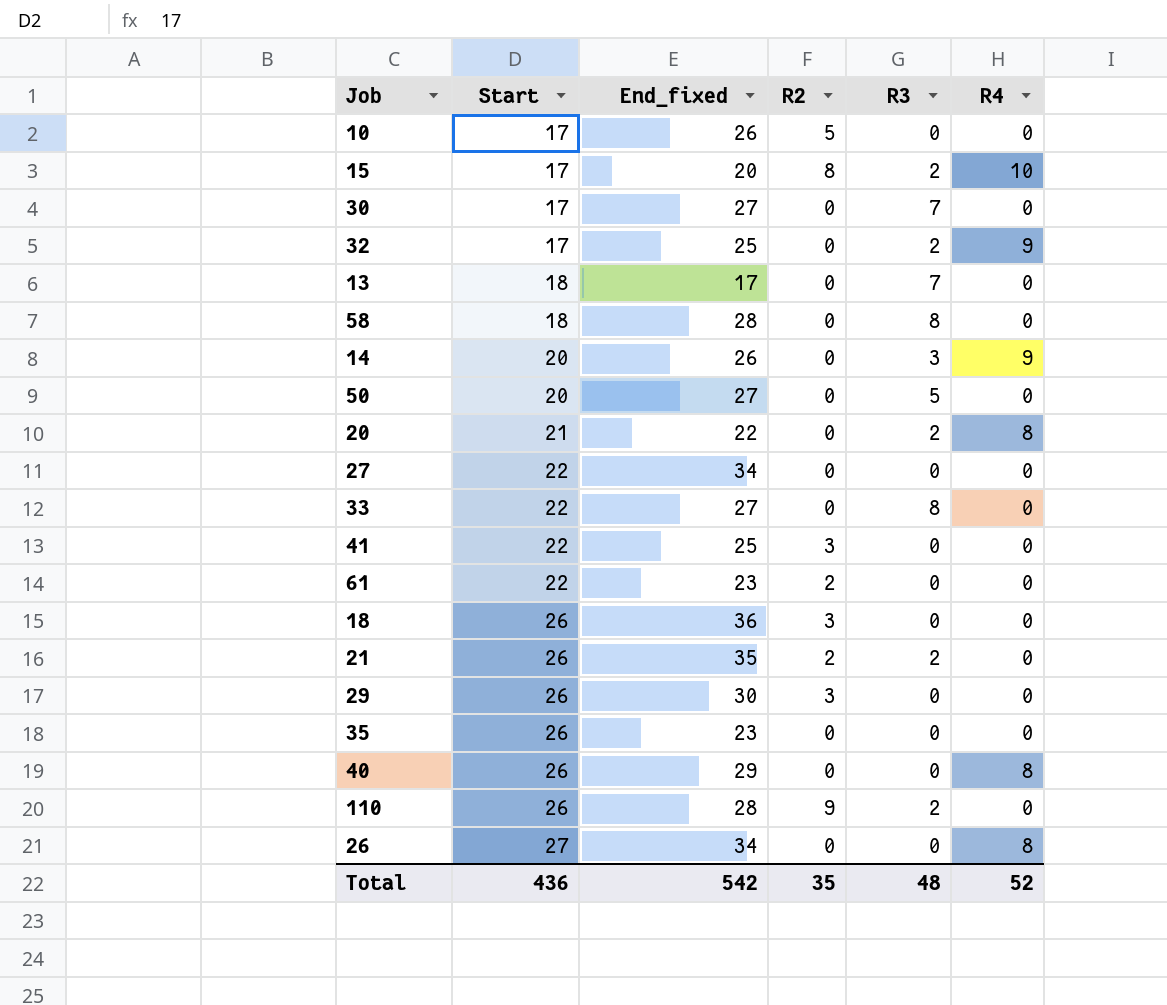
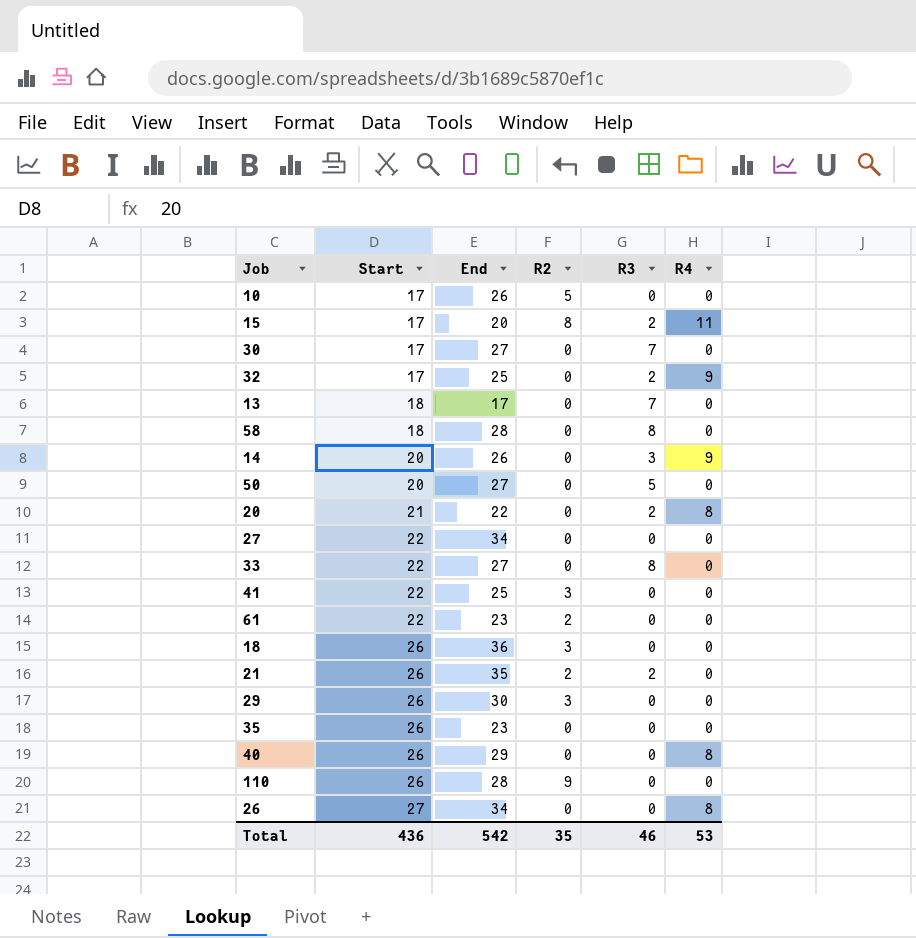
column name: End_fixed -> End
15 | R4: 10 -> 11
110 | R3: 2 -> 0
Total | R3: 48 -> 46
Total | R4: 52 -> 53

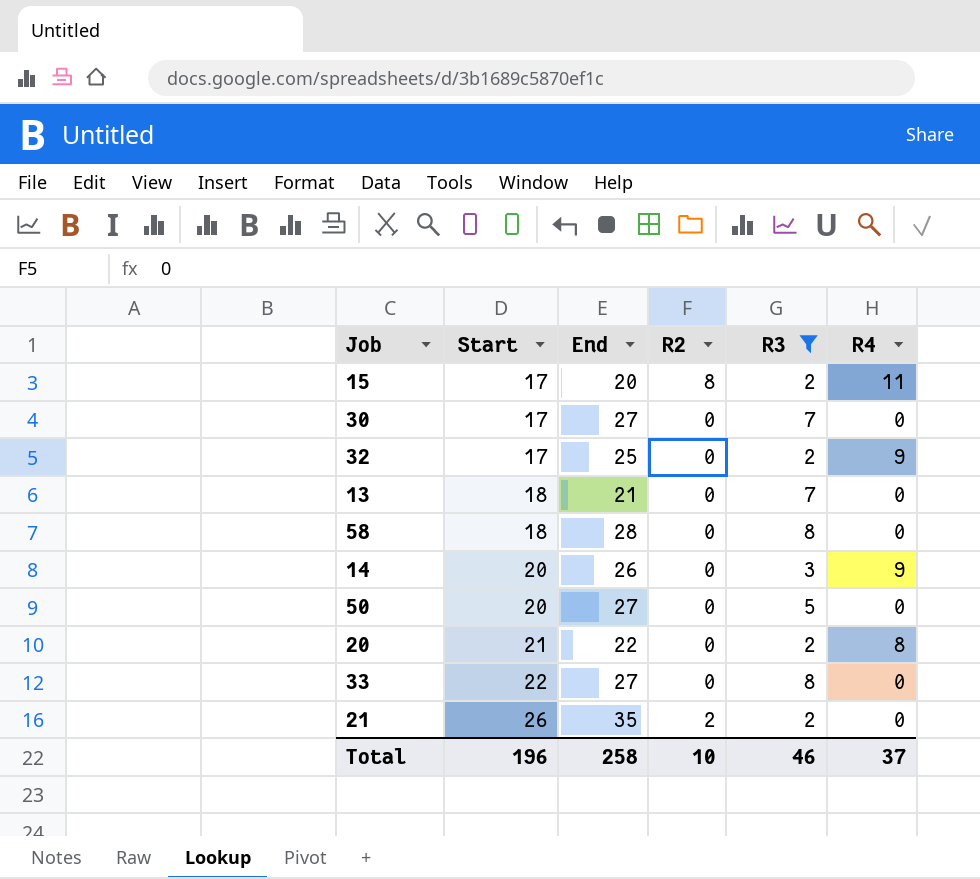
filter: none -> R3 != 0
13 | End: 17 -> 21
Total | Start: 436 -> 196
Total | End: 542 -> 258
Total | R2: 35 -> 10
Total | R4: 53 -> 37

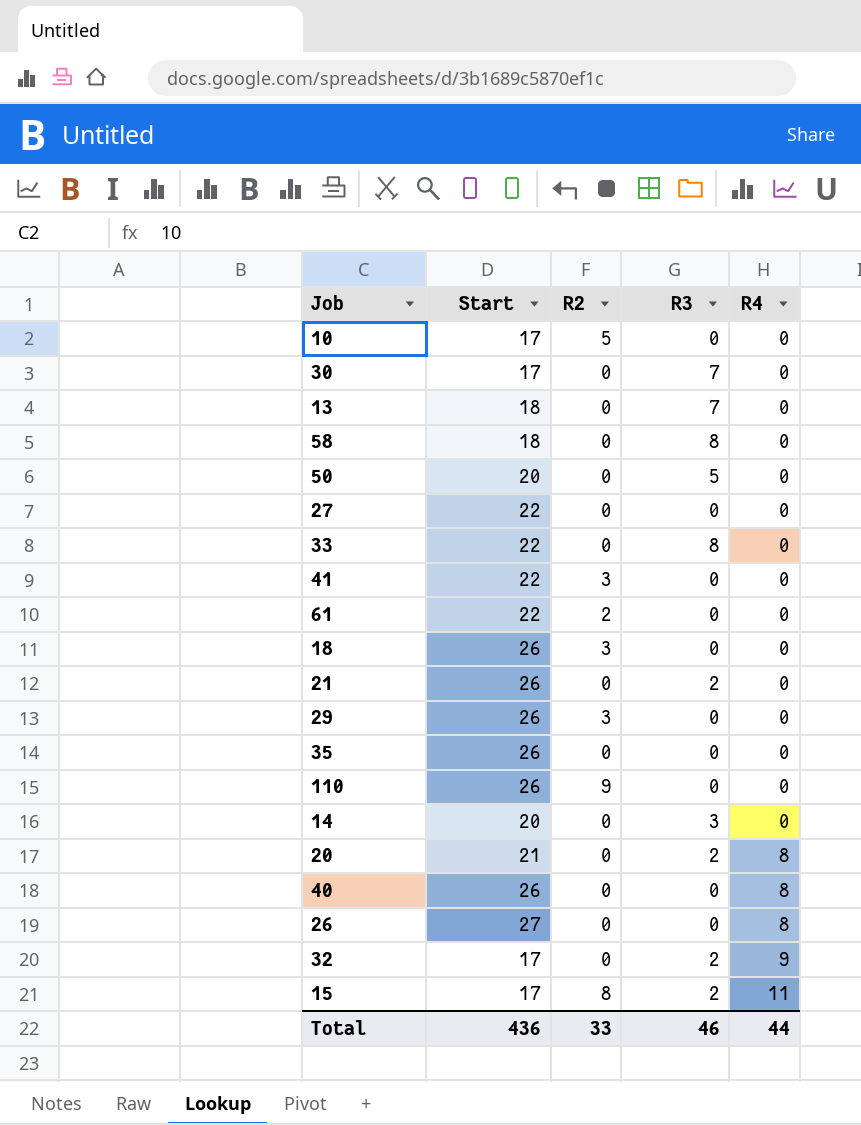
filter: R3 != 0 -> none
row order: Start ascending -> R4 ascending
column End | position: 3 -> none
21 | R2: 2 -> 0
14 | R4: 9 -> 0
Total | Start: 196 -> 436
Total | R2: 10 -> 33
Total | R4: 37 -> 44

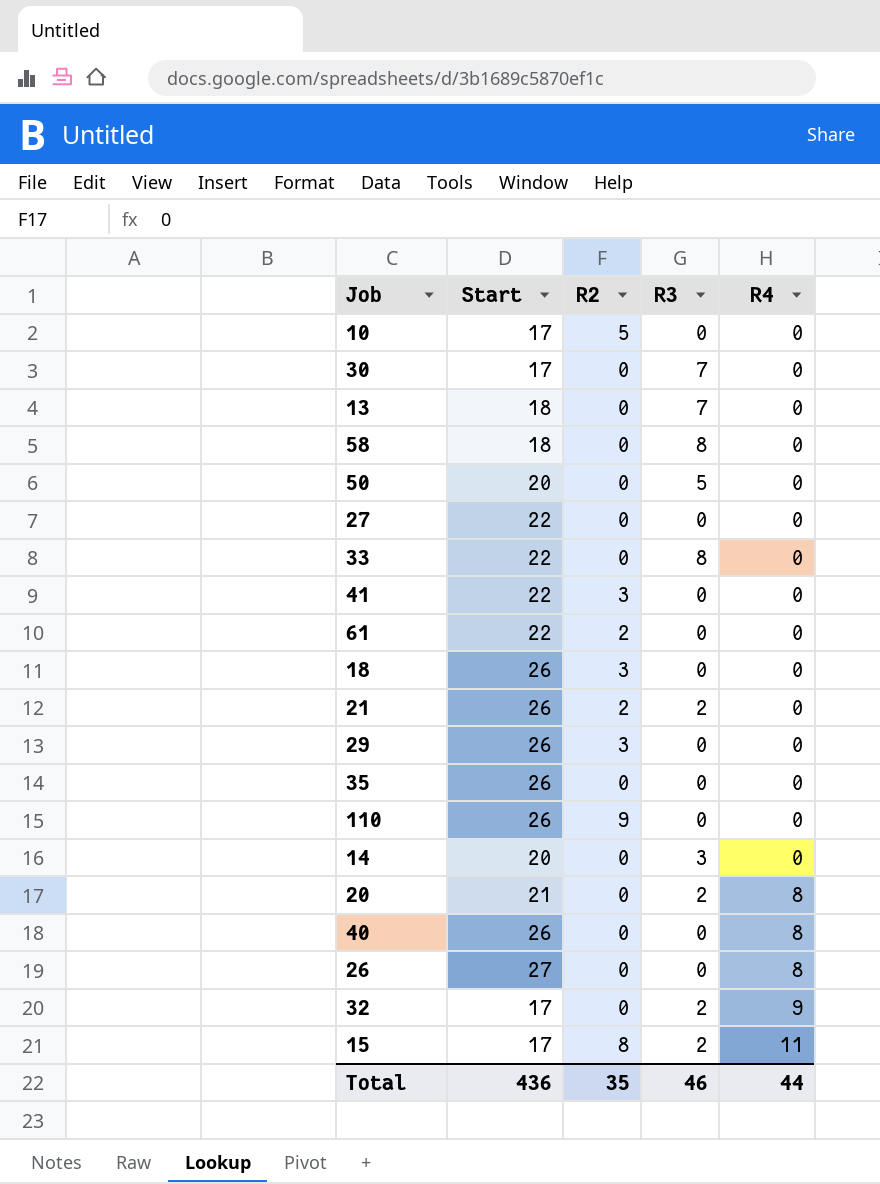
21 | R2: 0 -> 2
Total | R2: 33 -> 35

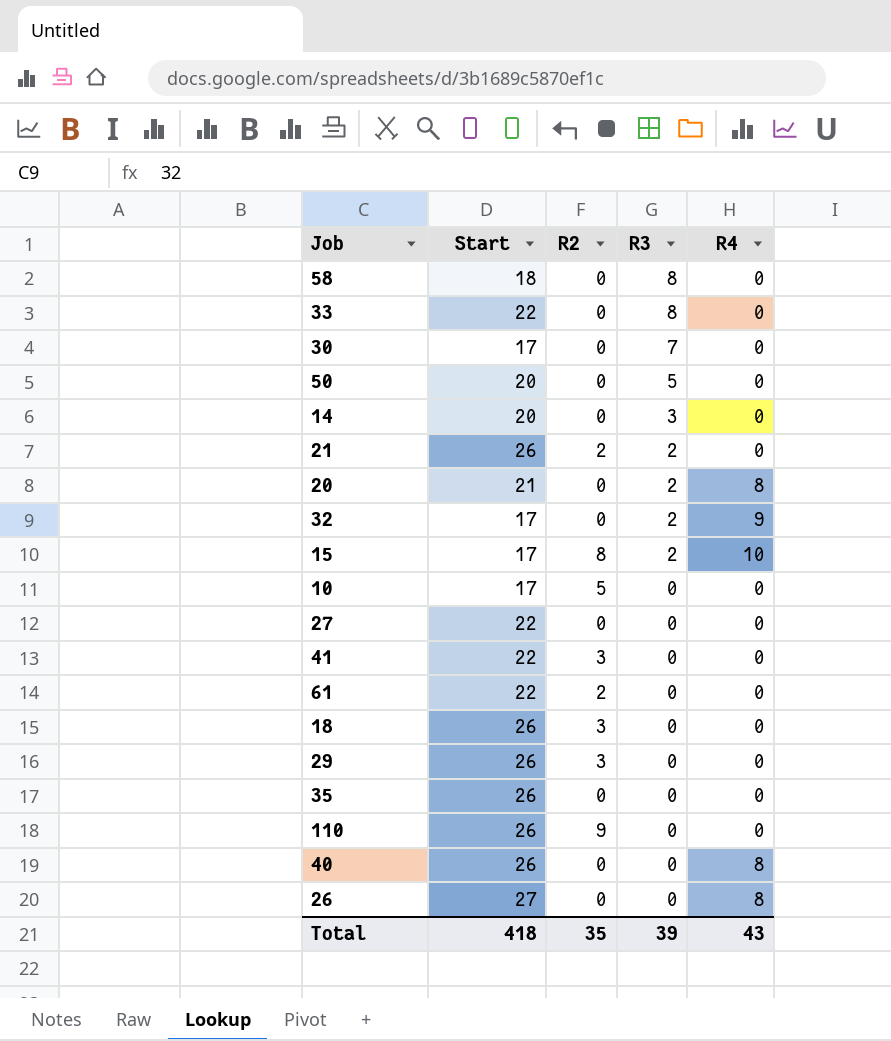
row order: R4 ascending -> R3 descending
row 13: 18 | 0 | 7 | 0 -> none
15 | R4: 11 -> 10
Total | Start: 436 -> 418
Total | R3: 46 -> 39
Total | R4: 44 -> 43

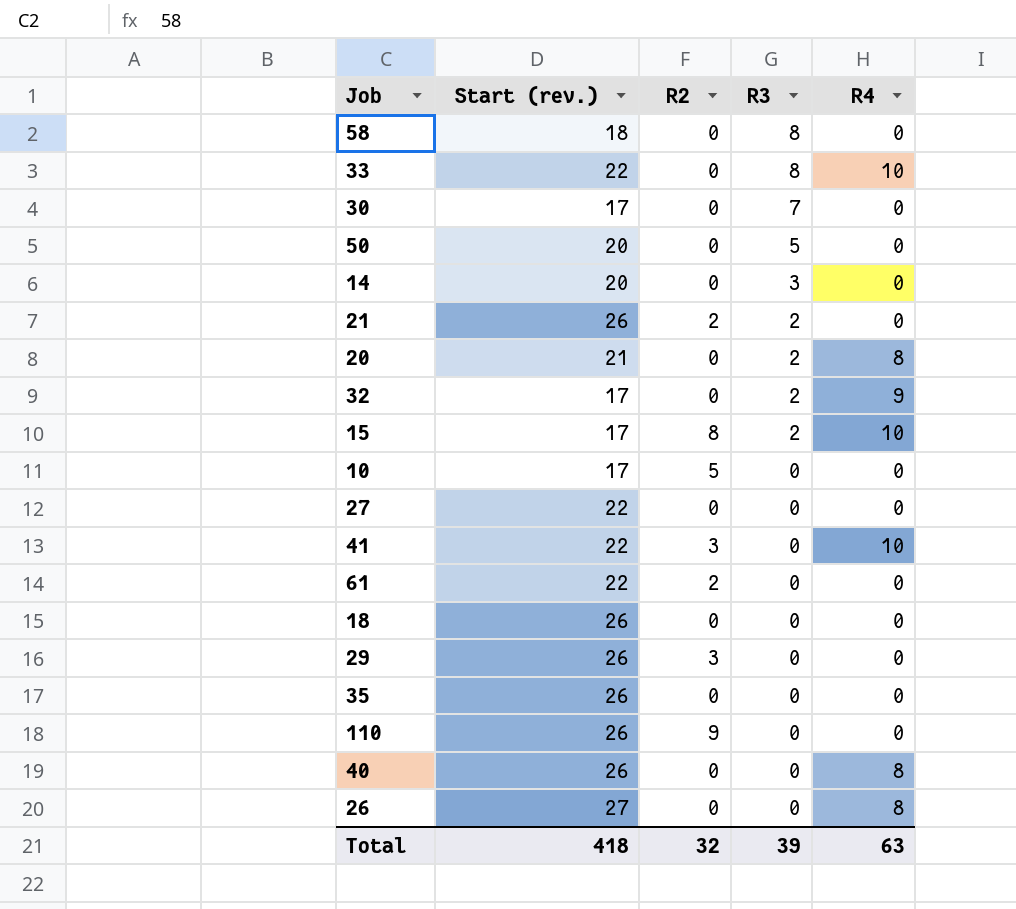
column name: Start -> Start (rev.)
33 | R4: 0 -> 10
41 | R4: 0 -> 10
18 | R2: 3 -> 0
Total | R2: 35 -> 32
Total | R4: 43 -> 63

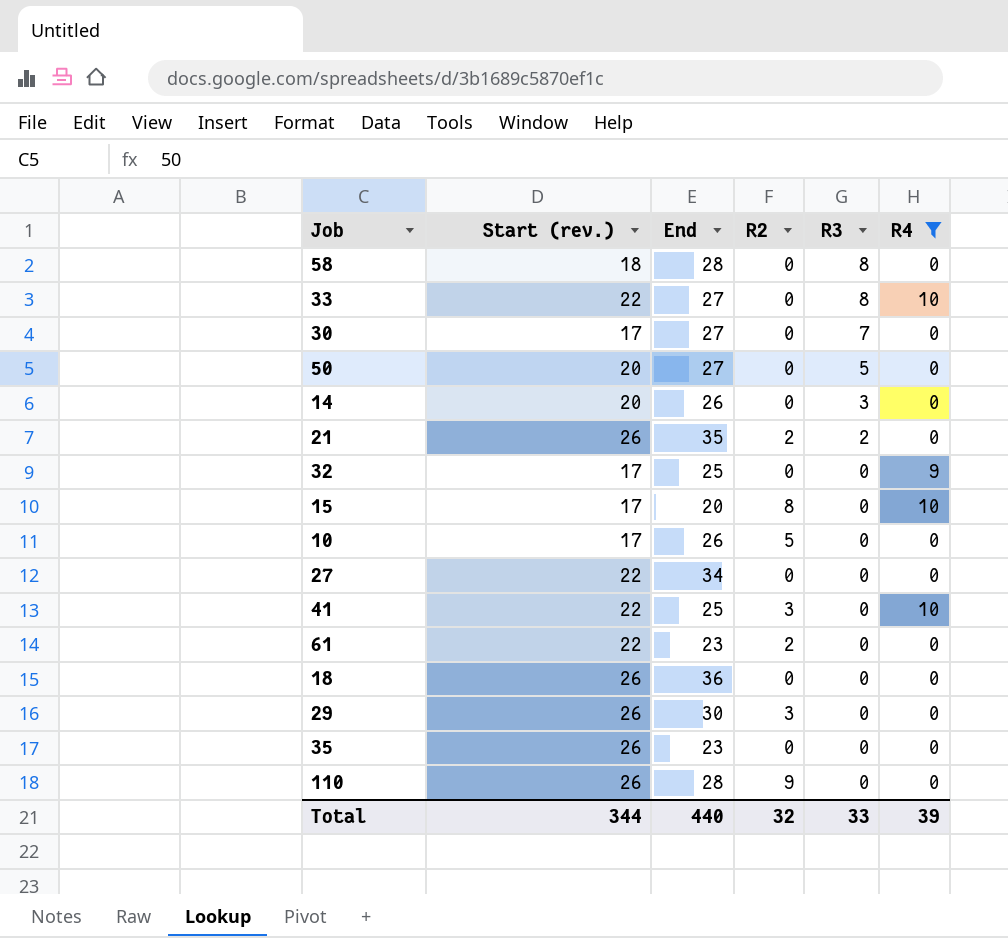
filter: none -> R4 != 8
column End | position: none -> 3
32 | R3: 2 -> 0
15 | R3: 2 -> 0
Total | Start (rev.): 418 -> 344
Total | R3: 39 -> 33
Total | R4: 63 -> 39

